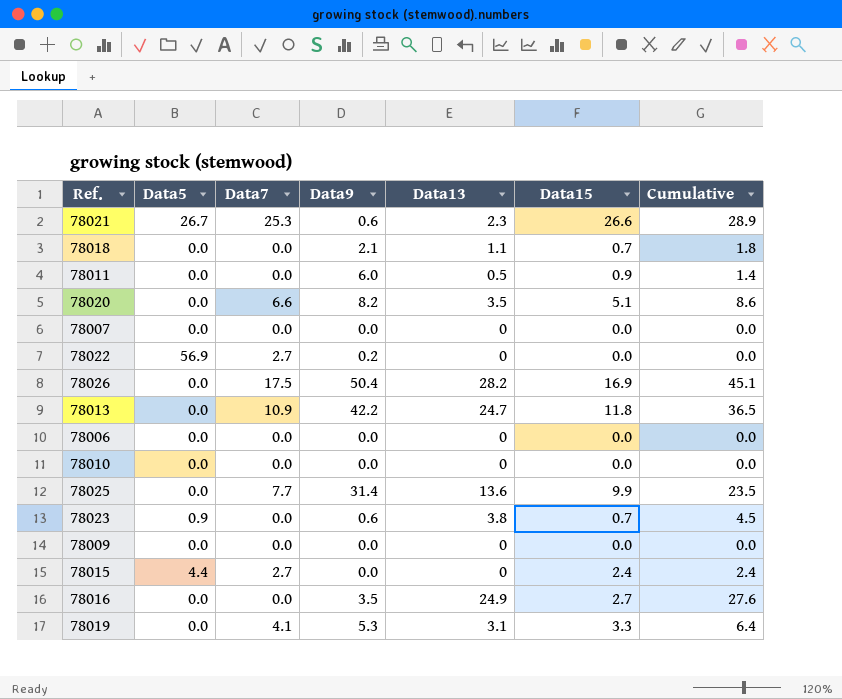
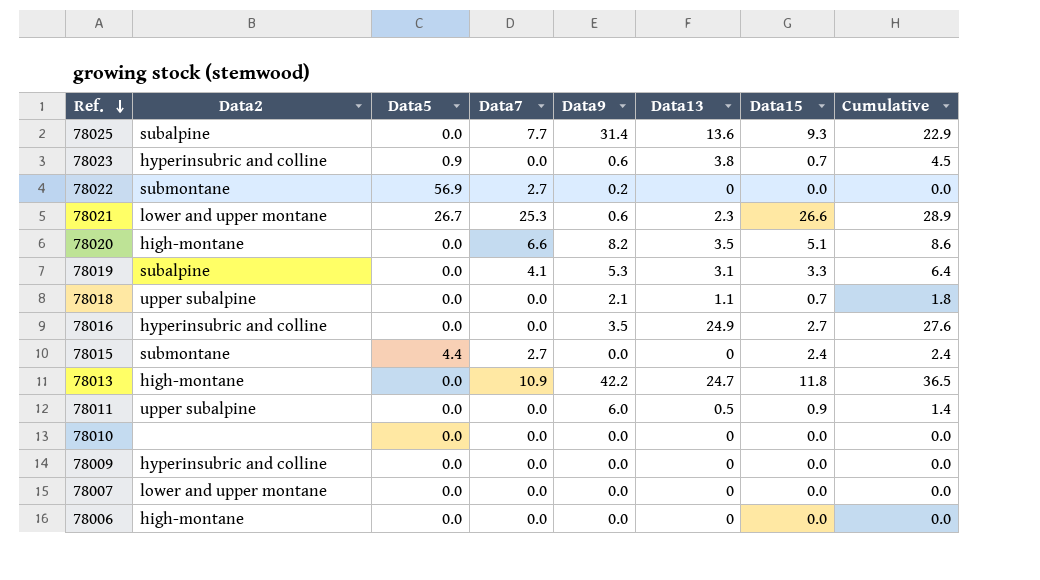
row order: none -> Ref. descending
column Data2 | position: none -> 2
row 78026: 0.0 | 17.5 | 50.4 | 28.2 | 16.9 | 45.1 -> none
78025 | Data15: 9.9 -> 9.3
78025 | Cumulative: 23.5 -> 22.9

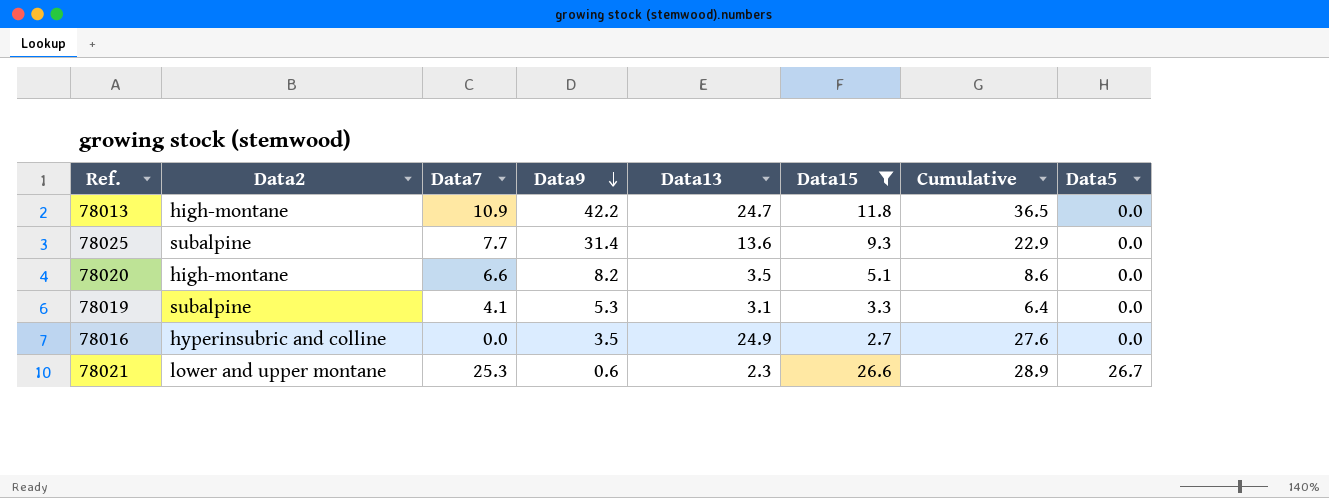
filter: none -> Data15 >= 2.7
row order: Ref. descending -> Data9 descending
column Data5 | position: 3 -> 8

